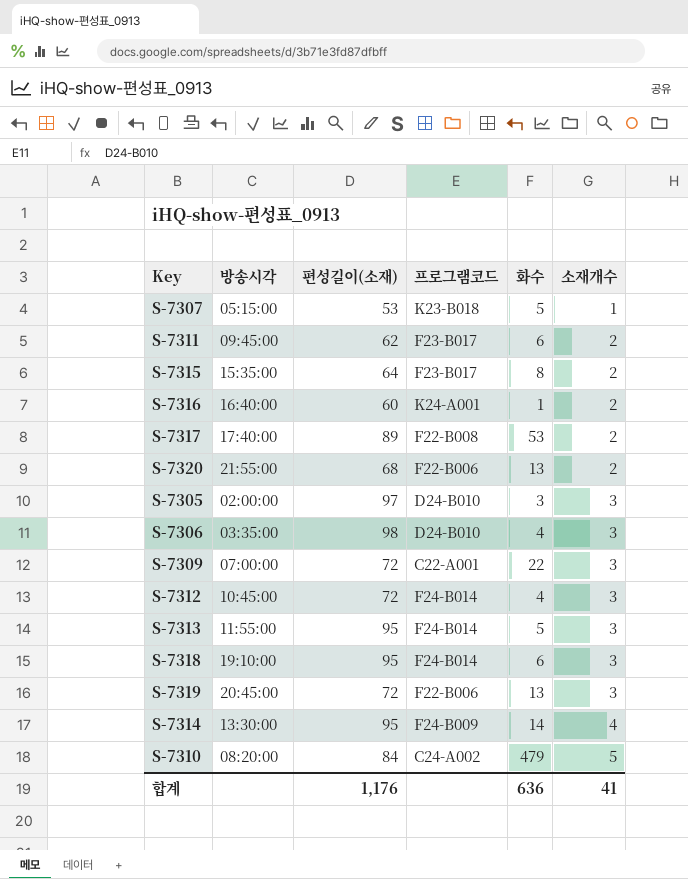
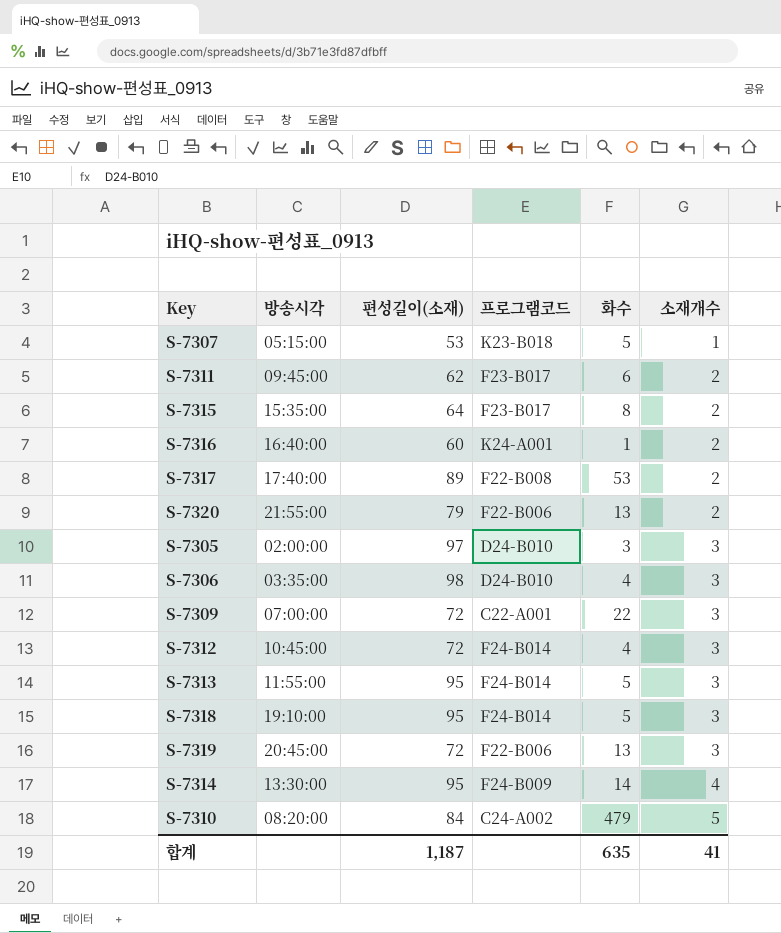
S-7320 | 편성길이(소재): 68 -> 79
S-7318 | 화수: 6 -> 5
합계 | 편성길이(소재): 1,176 -> 1,187
합계 | 화수: 636 -> 635

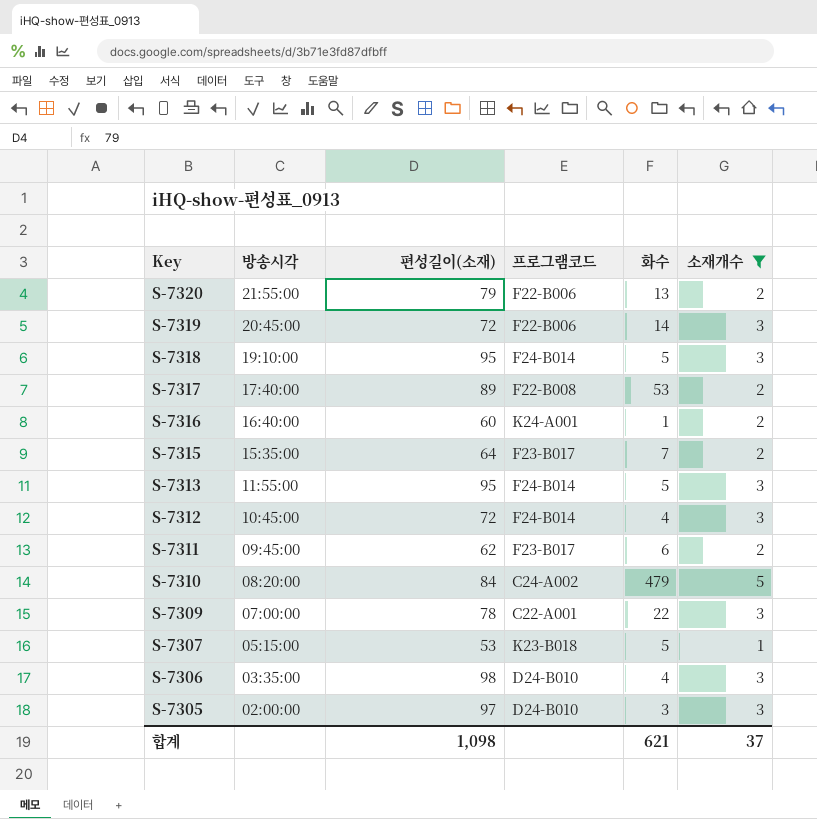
filter: none -> 소재개수 != 4
row order: 소재개수 ascending -> Key descending
S-7319 | 화수: 13 -> 14
S-7315 | 화수: 8 -> 7
S-7309 | 편성길이(소재): 72 -> 78
합계 | 편성길이(소재): 1,187 -> 1,098
합계 | 화수: 635 -> 621
합계 | 소재개수: 41 -> 37

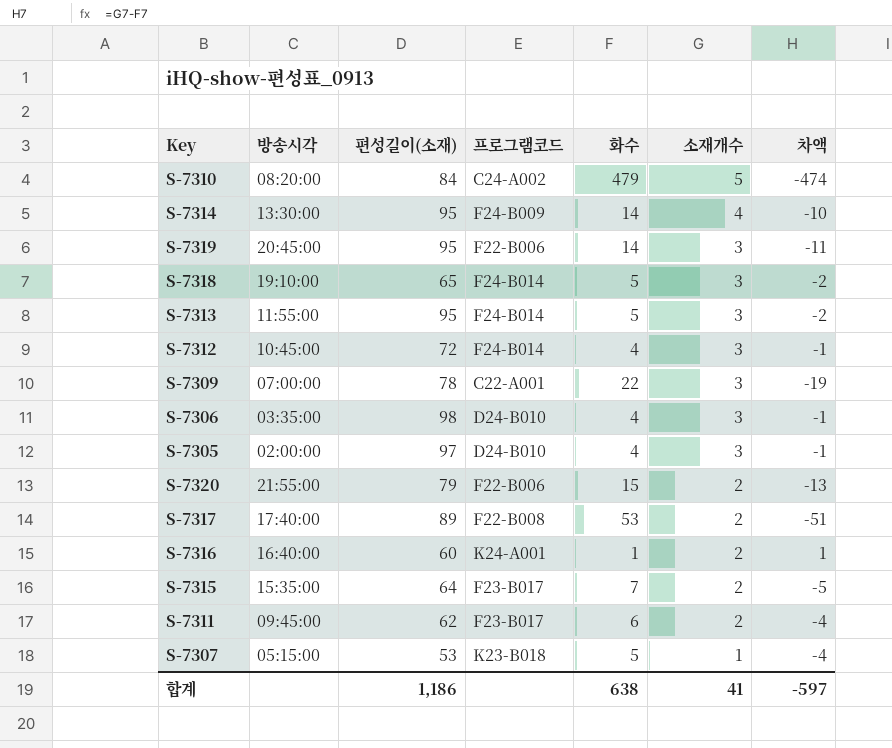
filter: 소재개수 != 4 -> none
row order: Key descending -> 소재개수 descending
column 차액 | formula: none -> [소재개수] - [화수]
S-7319 | 편성길이(소재): 72 -> 95
S-7318 | 편성길이(소재): 95 -> 65
S-7305 | 화수: 3 -> 4
S-7320 | 화수: 13 -> 15
합계 | 편성길이(소재): 1,098 -> 1,186
합계 | 화수: 621 -> 638
합계 | 소재개수: 37 -> 41

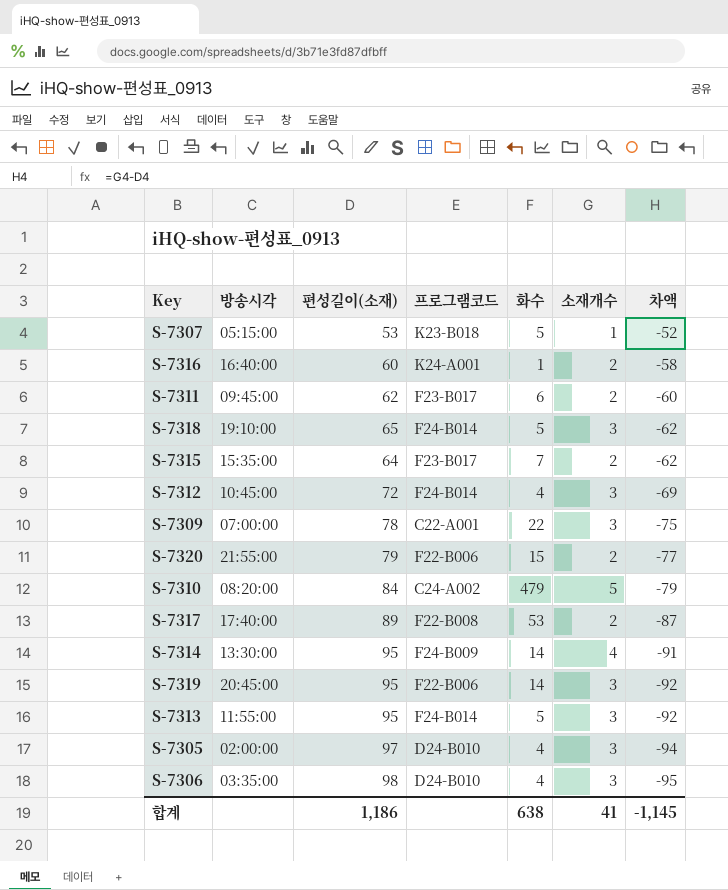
row order: 소재개수 descending -> 차액 descending
column 차액 | formula: [소재개수] - [화수] -> [소재개수] - [편성길이(소재)]
합계 | 차액: -597 -> -1,145

